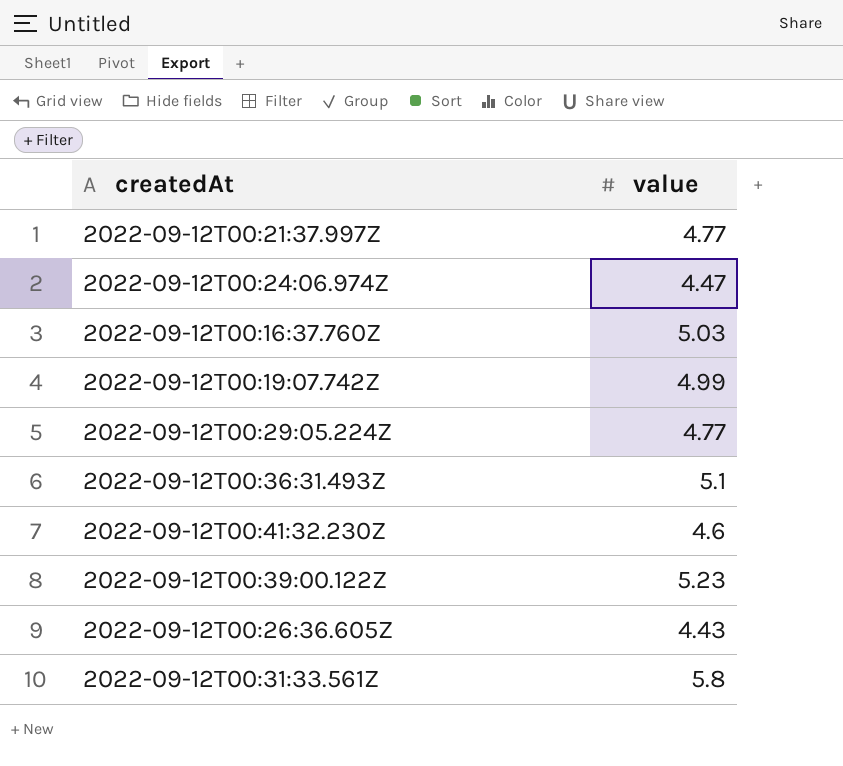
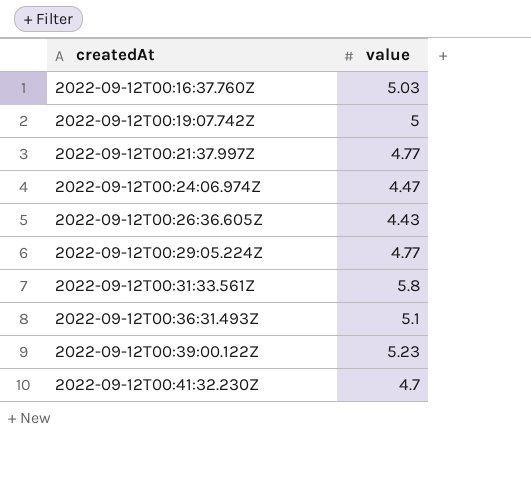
row order: none -> createdAt ascending
2022-09-12T00:19:07.742Z | value: 4.99 -> 5
2022-09-12T00:41:32.230Z | value: 4.6 -> 4.7

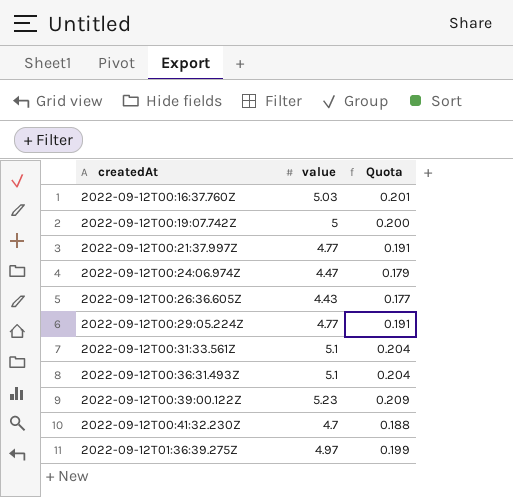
column Quota | formula: none -> [value] * 0.04
2022-09-12T00:31:33.561Z | value: 5.8 -> 5.1
row 2022-09-12T01:36:39.275Z: none -> 4.97 | 0.199

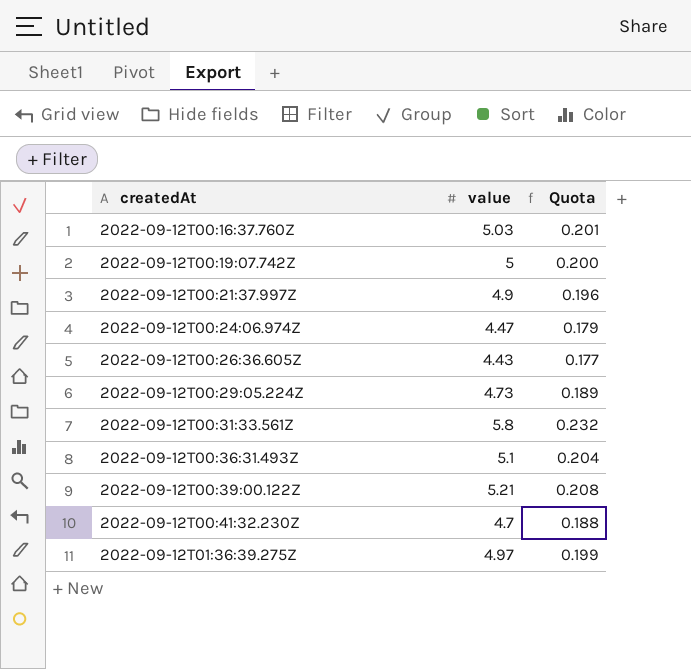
2022-09-12T00:21:37.997Z | value: 4.77 -> 4.9
2022-09-12T00:21:37.997Z | Quota: 0.191 -> 0.196
2022-09-12T00:29:05.224Z | value: 4.77 -> 4.73
2022-09-12T00:29:05.224Z | Quota: 0.191 -> 0.189
2022-09-12T00:31:33.561Z | value: 5.1 -> 5.8
2022-09-12T00:31:33.561Z | Quota: 0.204 -> 0.232
2022-09-12T00:39:00.122Z | value: 5.23 -> 5.21
2022-09-12T00:39:00.122Z | Quota: 0.209 -> 0.208

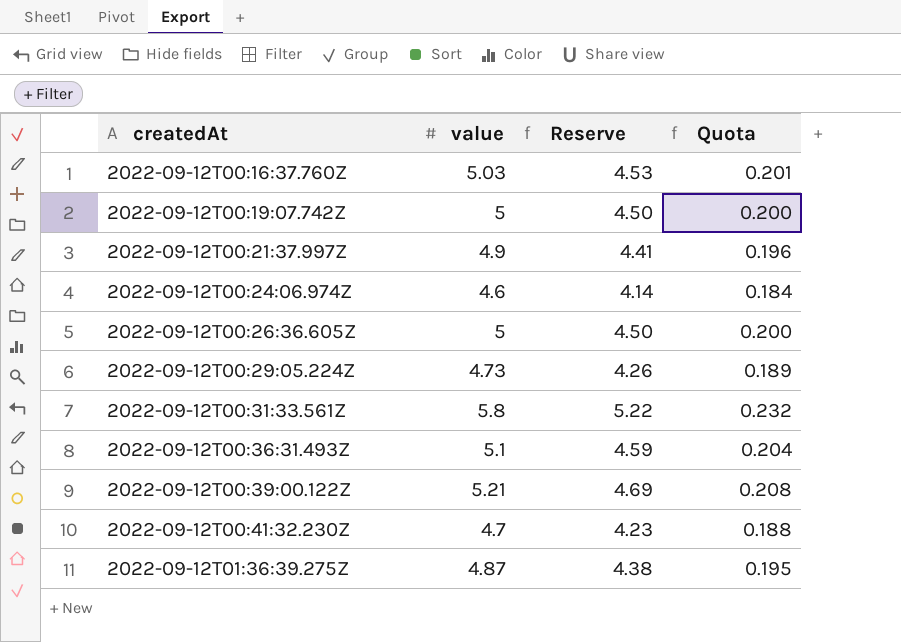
column Reserve | formula: none -> [value] * 0.9
2022-09-12T00:24:06.974Z | value: 4.47 -> 4.6
2022-09-12T00:24:06.974Z | Quota: 0.179 -> 0.184
2022-09-12T00:26:36.605Z | value: 4.43 -> 5
2022-09-12T00:26:36.605Z | Quota: 0.177 -> 0.200
2022-09-12T01:36:39.275Z | value: 4.97 -> 4.87
2022-09-12T01:36:39.275Z | Quota: 0.199 -> 0.195

